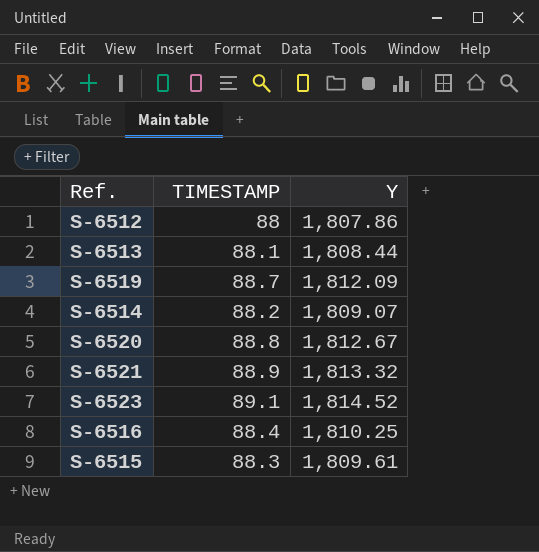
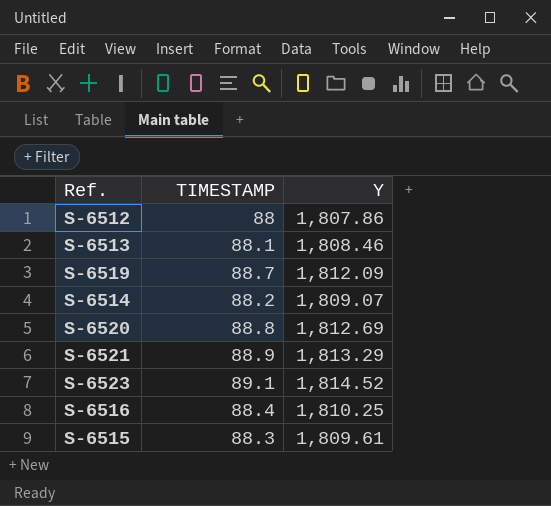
S-6513 | Y: 1,808.44 -> 1,808.46
S-6520 | Y: 1,812.67 -> 1,812.69
S-6521 | Y: 1,813.32 -> 1,813.29

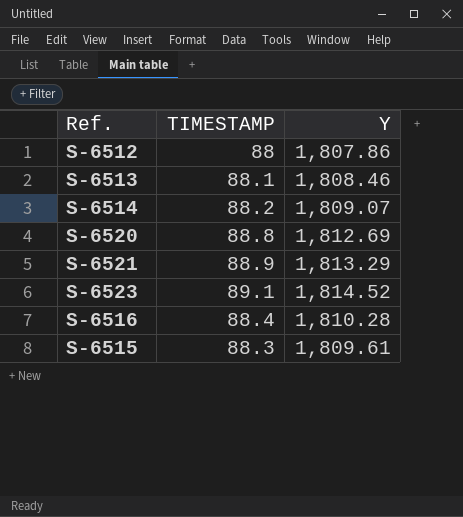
row S-6519: 88.7 | 1,812.09 -> none
S-6516 | Y: 1,810.25 -> 1,810.28

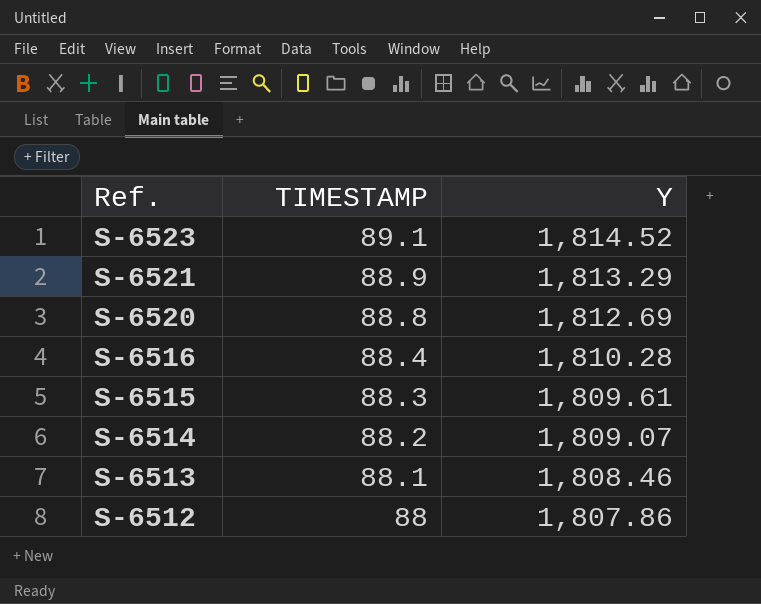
row order: none -> Ref. descending

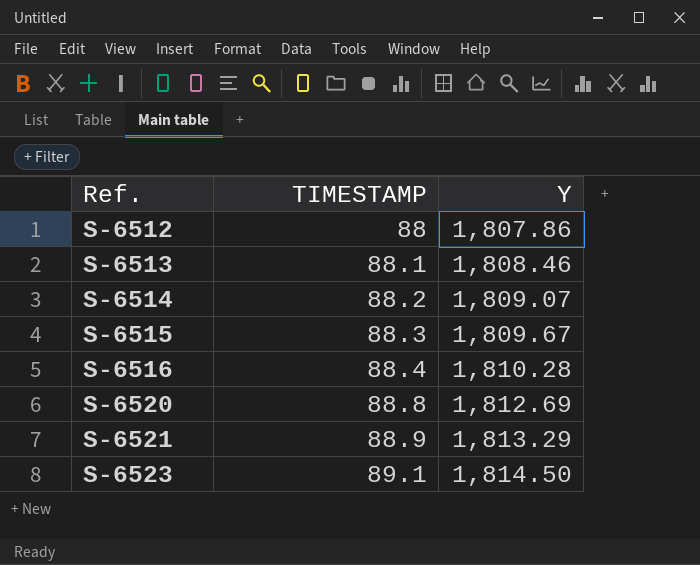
row order: Ref. descending -> Ref. ascending
S-6515 | Y: 1,809.61 -> 1,809.67
S-6523 | Y: 1,814.52 -> 1,814.50

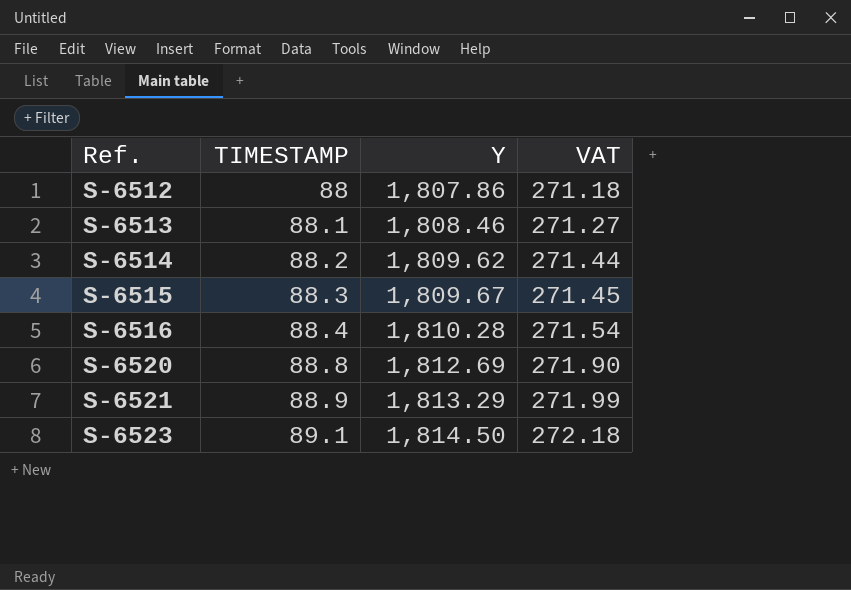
column VAT | formula: none -> [Y] * 0.15
S-6514 | Y: 1,809.07 -> 1,809.62

